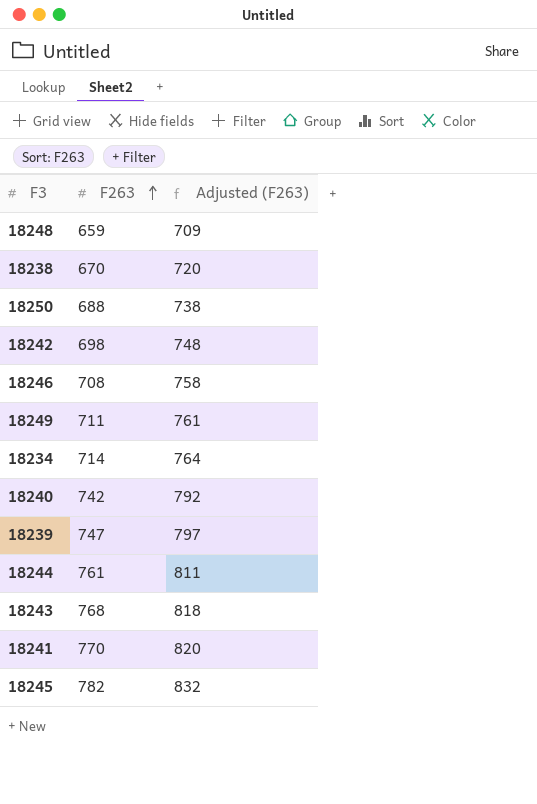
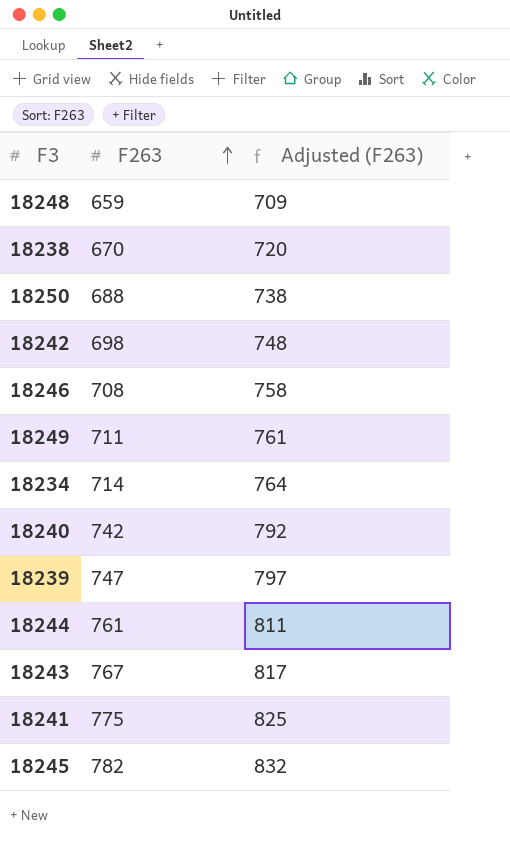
18243 | F263: 768 -> 767
18243 | Adjusted (F263): 818 -> 817
18241 | F263: 770 -> 775
18241 | Adjusted (F263): 820 -> 825

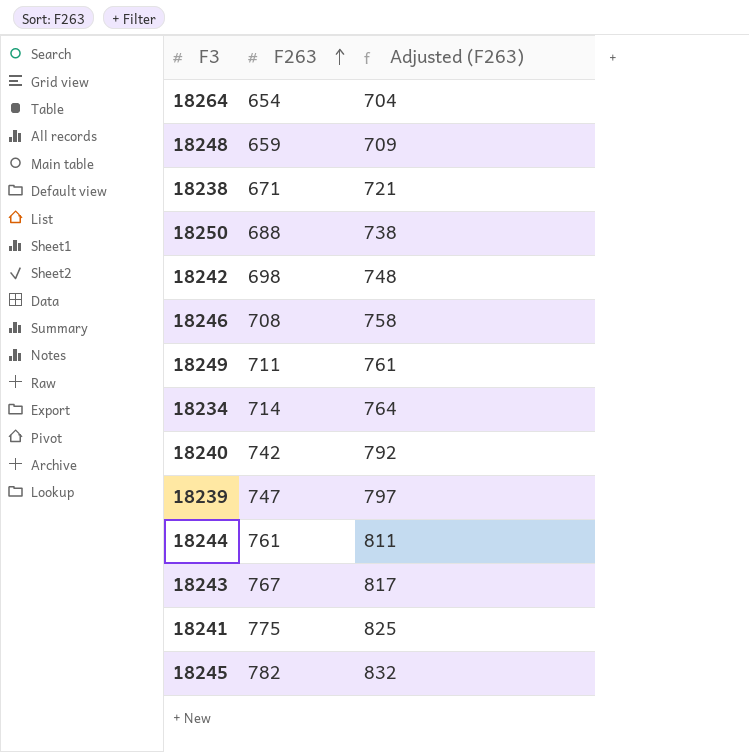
row 18264: none -> 654 | 704
18238 | F263: 670 -> 671
18238 | Adjusted (F263): 720 -> 721

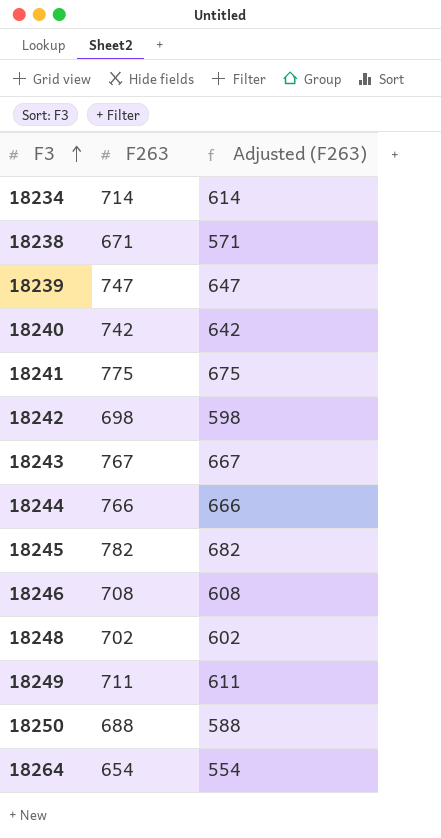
row order: F263 ascending -> F3 ascending
column Adjusted (F263) | formula: [F263] + 50 -> [F263] - 100
18244 | F263: 761 -> 766
18248 | F263: 659 -> 702

